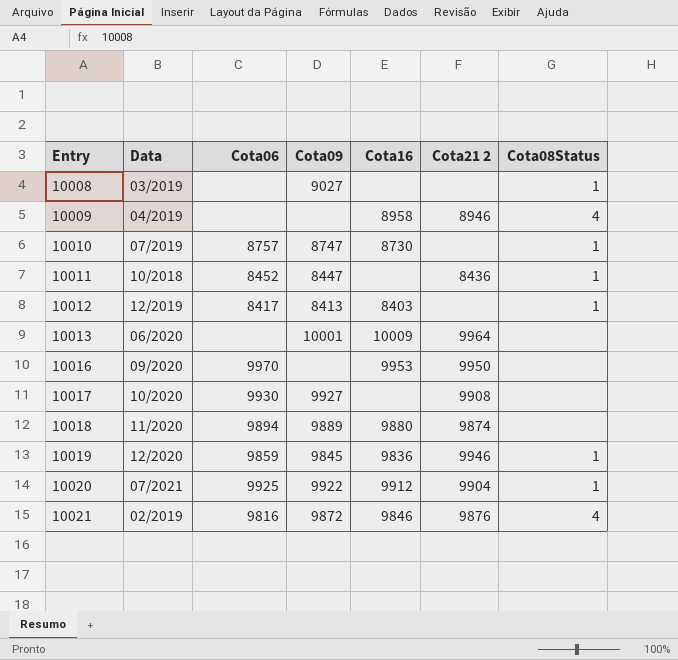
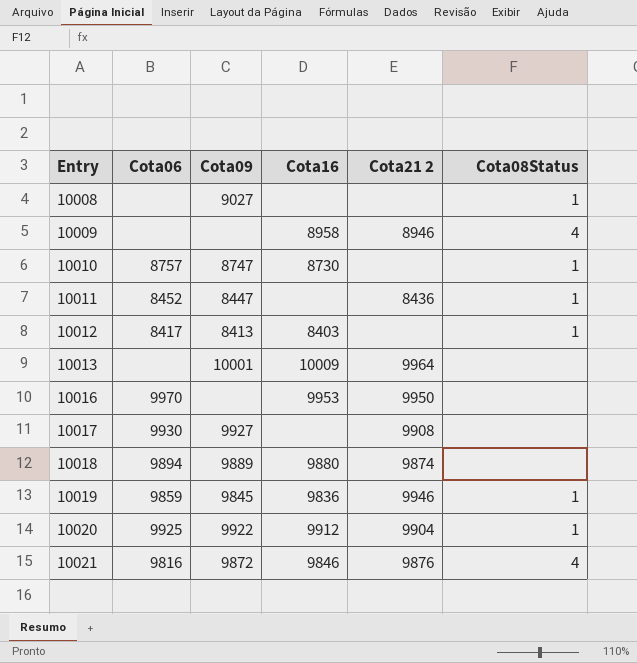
column Data | position: 2 -> none

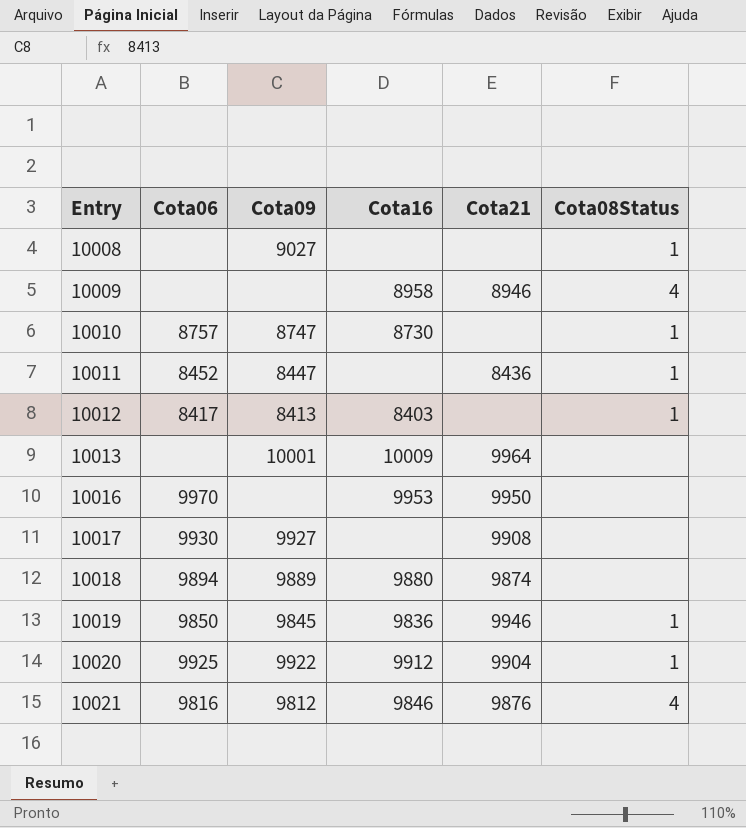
column name: Cota21 2 -> Cota21
10019 | Cota06: 9859 -> 9850
10021 | Cota09: 9872 -> 9812

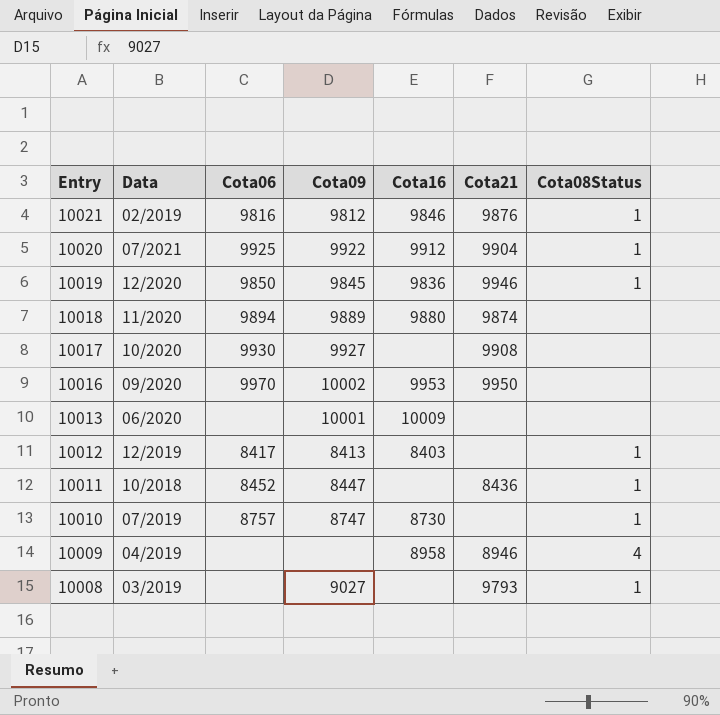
row order: Entry ascending -> Entry descending
column Data | position: none -> 2
10021 | Cota08Status: 4 -> 1
10016 | Cota09: none -> 10002
10013 | Cota21: 9964 -> none
10008 | Cota21: none -> 9793

